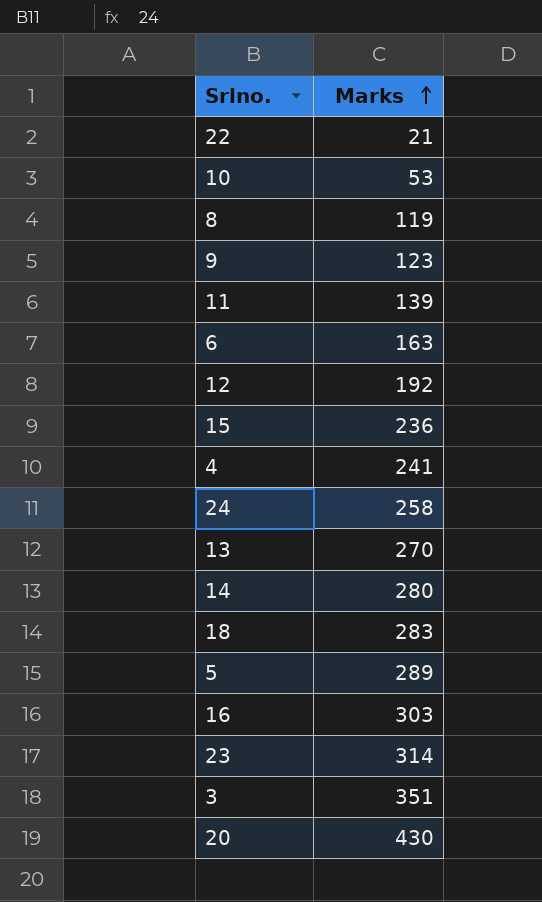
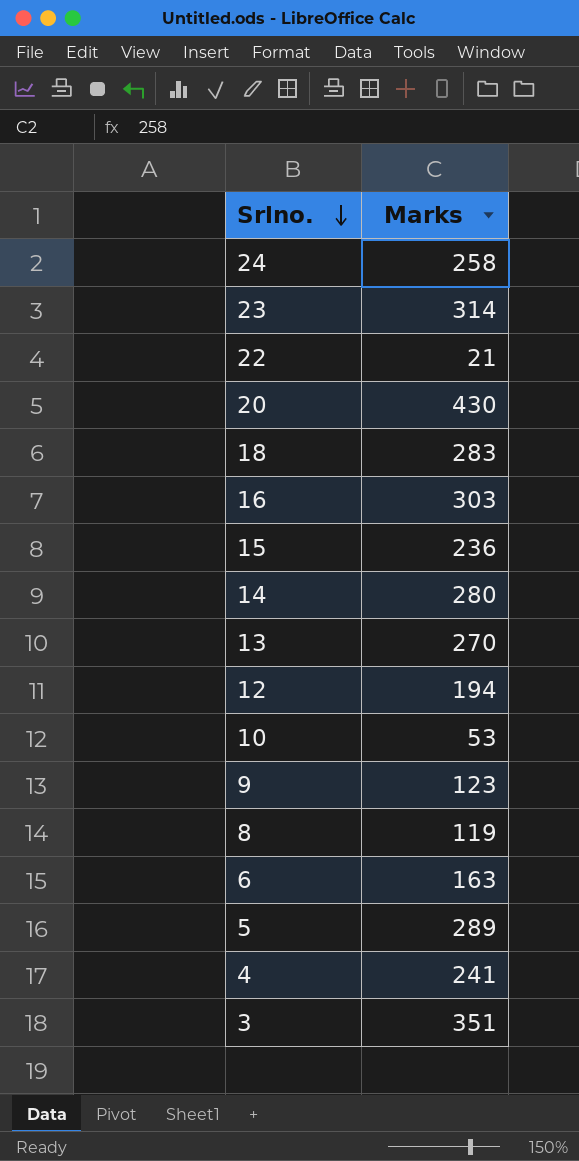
row order: Marks ascending -> Srlno. descending
row 11: 139 -> none
12 | Marks: 192 -> 194

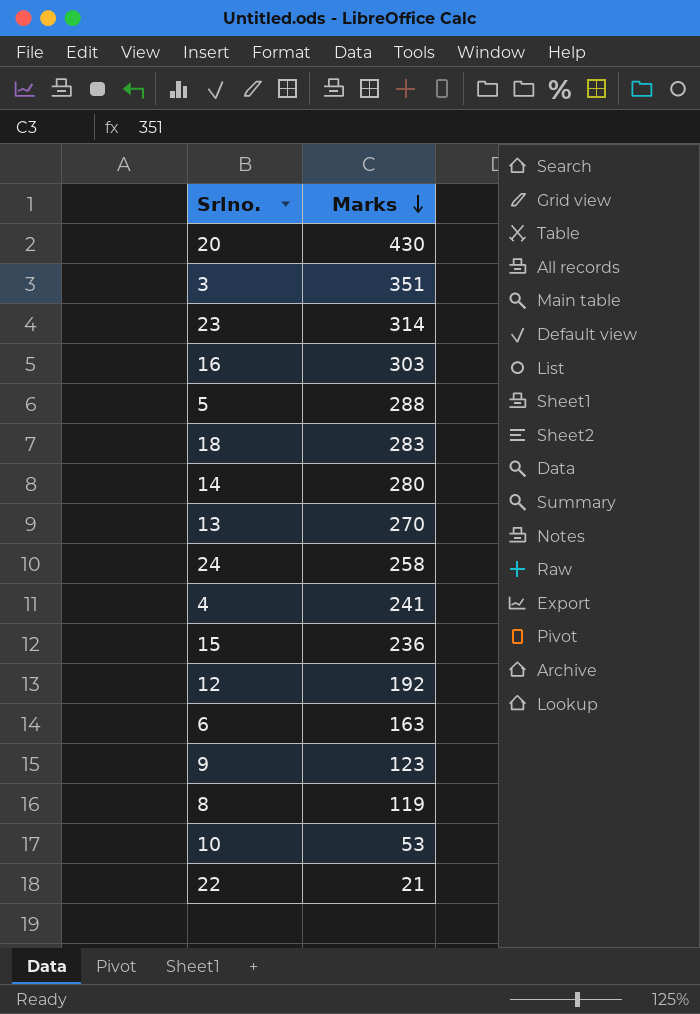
row order: Srlno. descending -> Marks descending
5 | Marks: 289 -> 288
12 | Marks: 194 -> 192

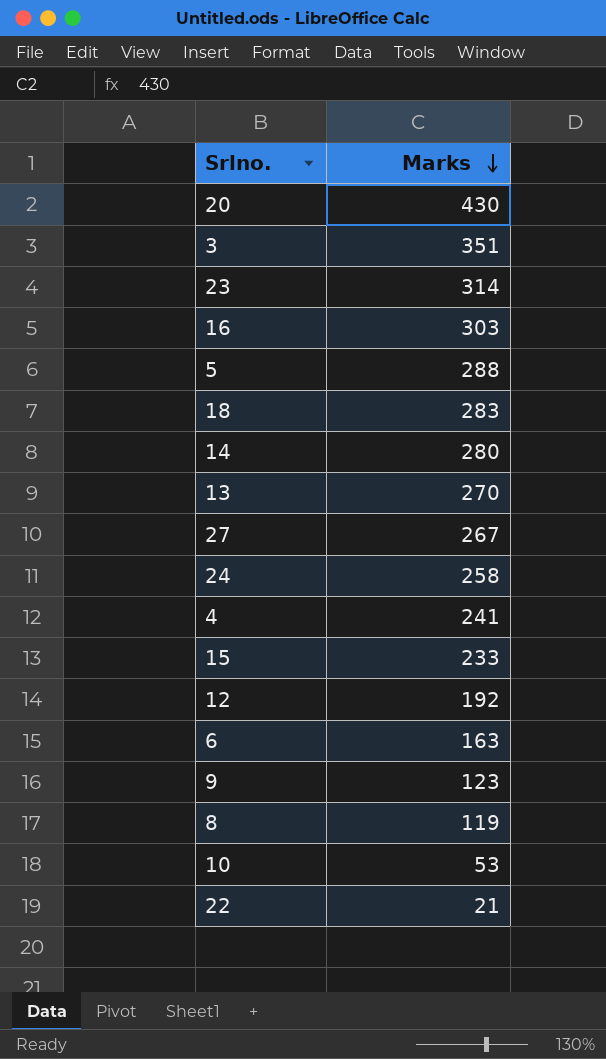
row 27: none -> 267
15 | Marks: 236 -> 233

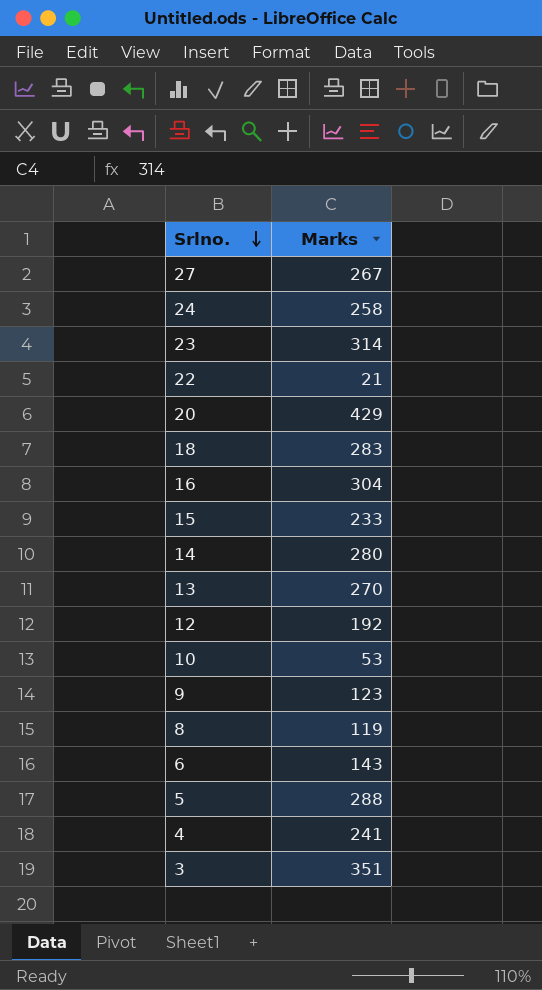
row order: Marks descending -> Srlno. descending
20 | Marks: 430 -> 429
16 | Marks: 303 -> 304
6 | Marks: 163 -> 143

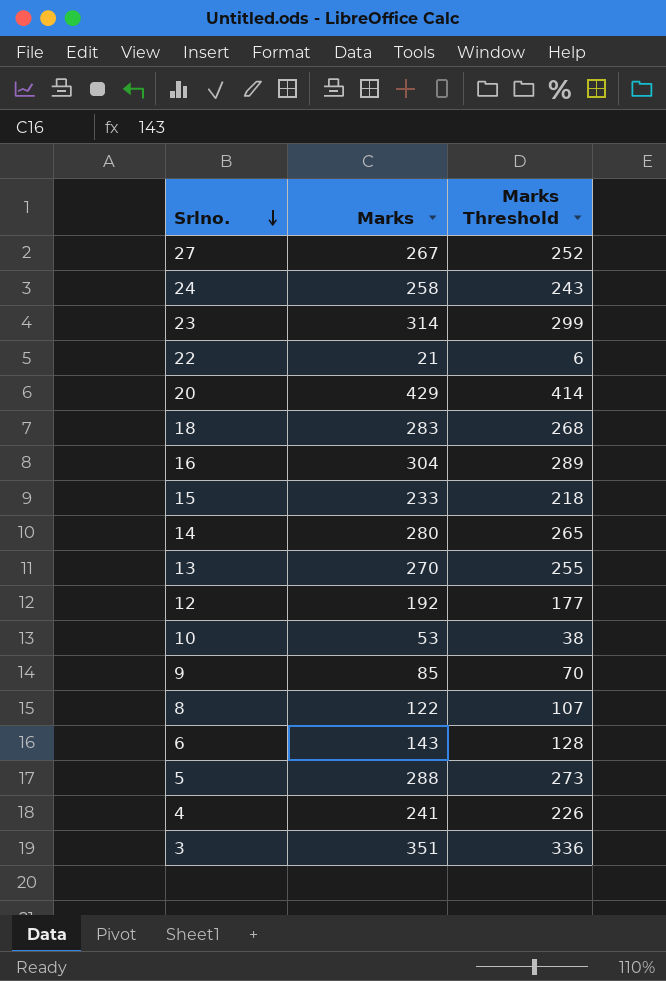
column Marks Threshold | formula: none -> [Marks] - 15
9 | Marks: 123 -> 85
8 | Marks: 119 -> 122

